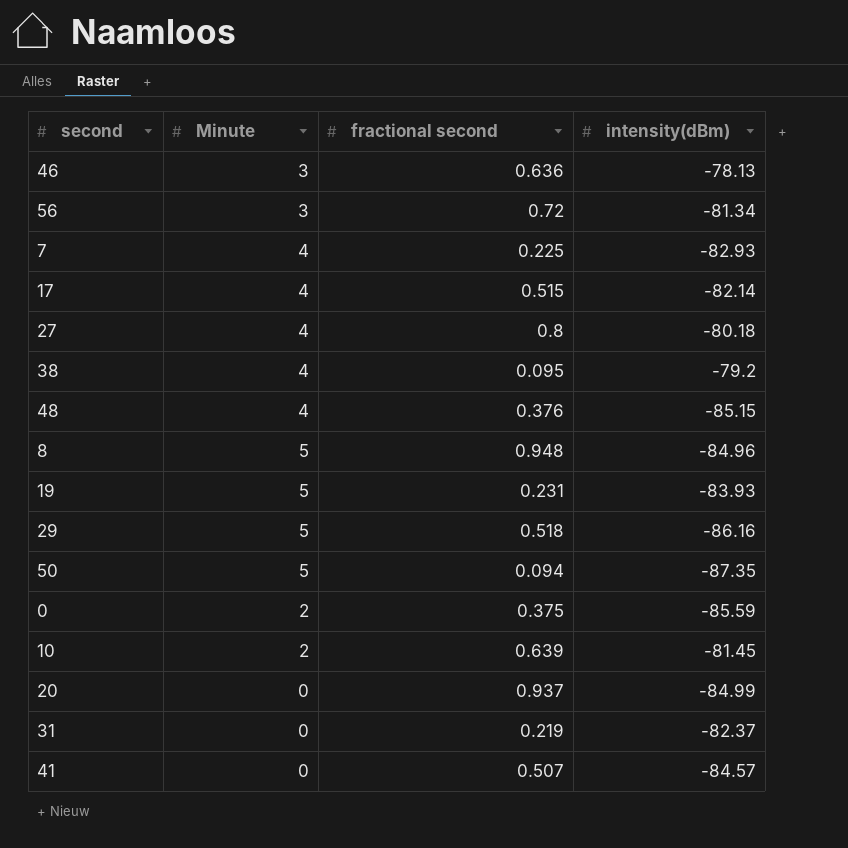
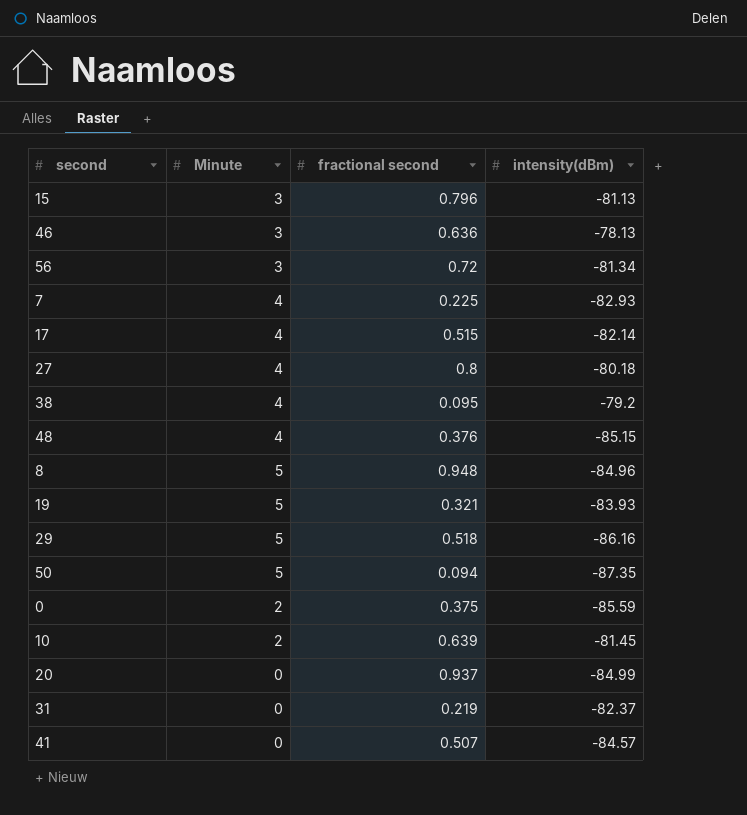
row 15: none -> 3 | 0.796 | -81.13
19 | fractional second: 0.231 -> 0.321

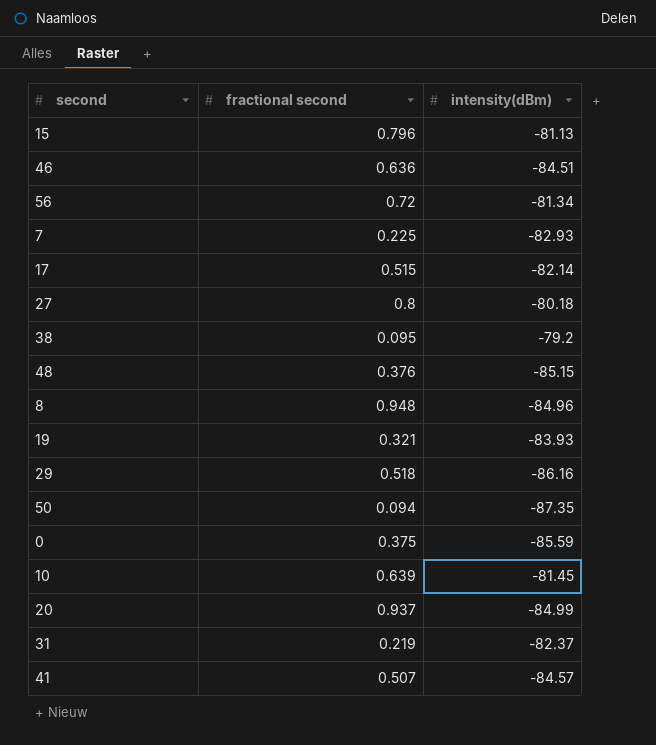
column Minute | position: 2 -> none
46 | intensity(dBm): -78.13 -> -84.51

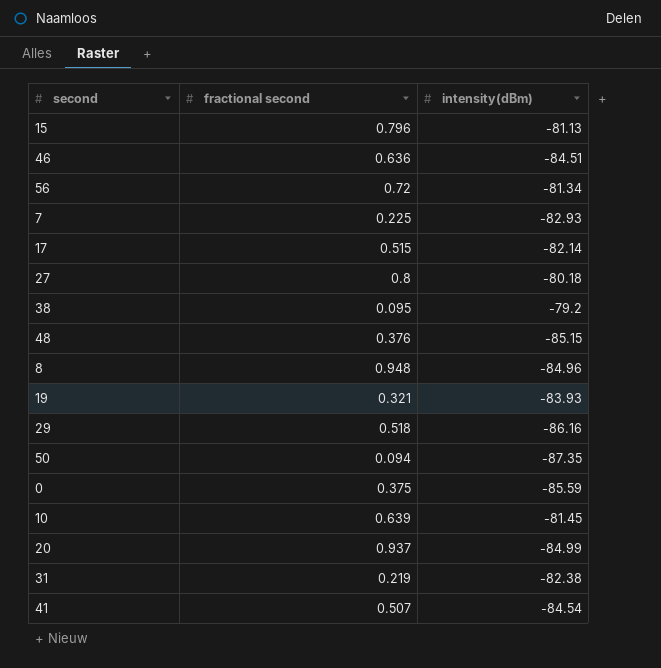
31 | intensity(dBm): -82.37 -> -82.38
41 | intensity(dBm): -84.57 -> -84.54

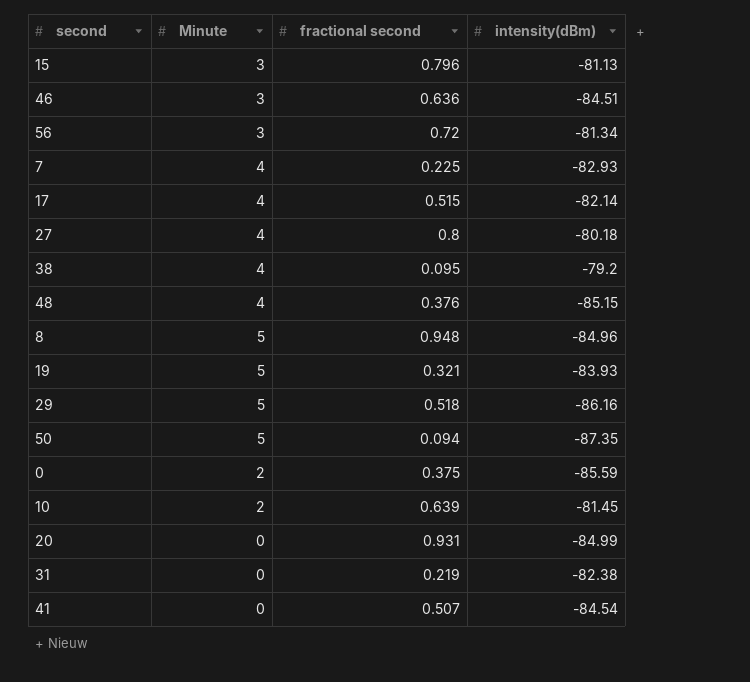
column Minute | position: none -> 2
20 | fractional second: 0.937 -> 0.931

